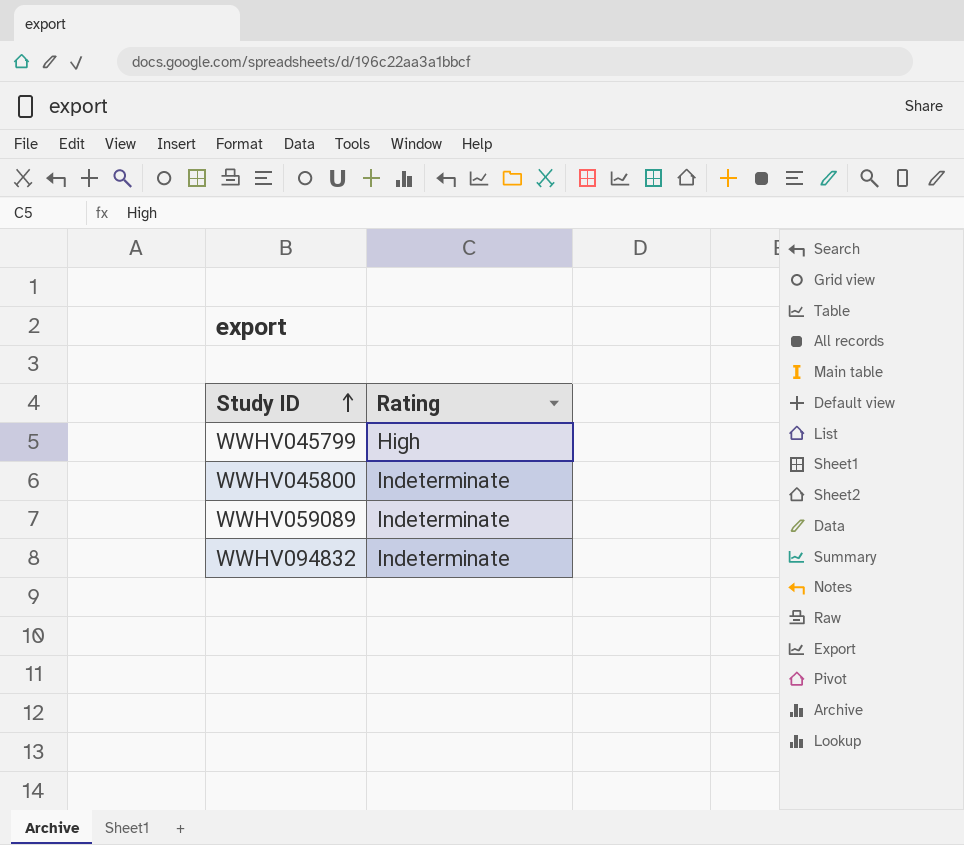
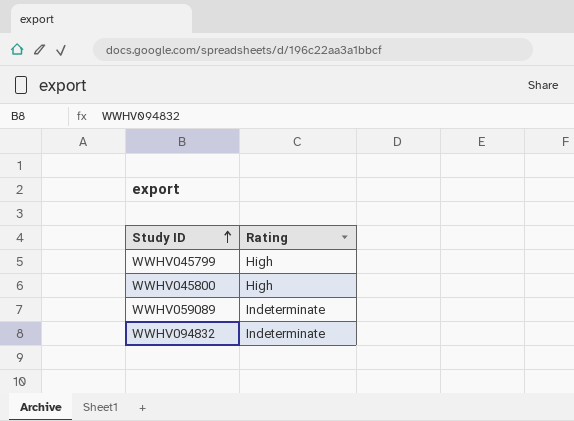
WWHV045800 | Rating: Indeterminate -> High

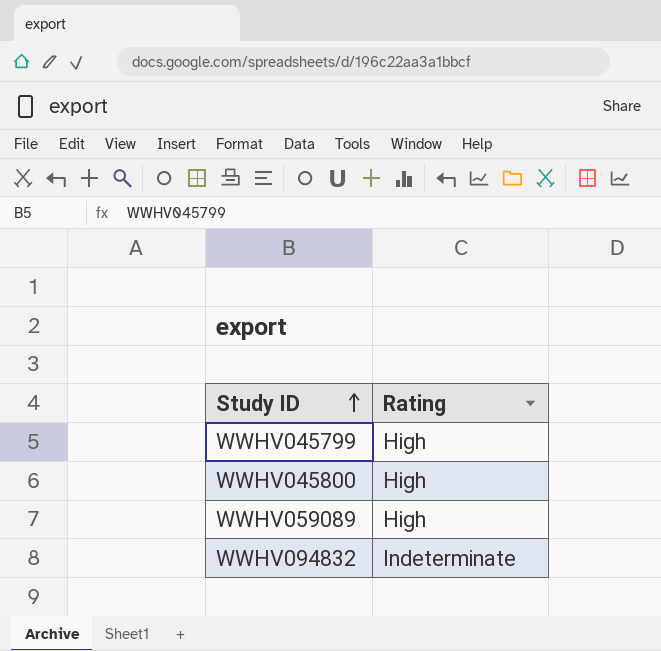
WWHV059089 | Rating: Indeterminate -> High

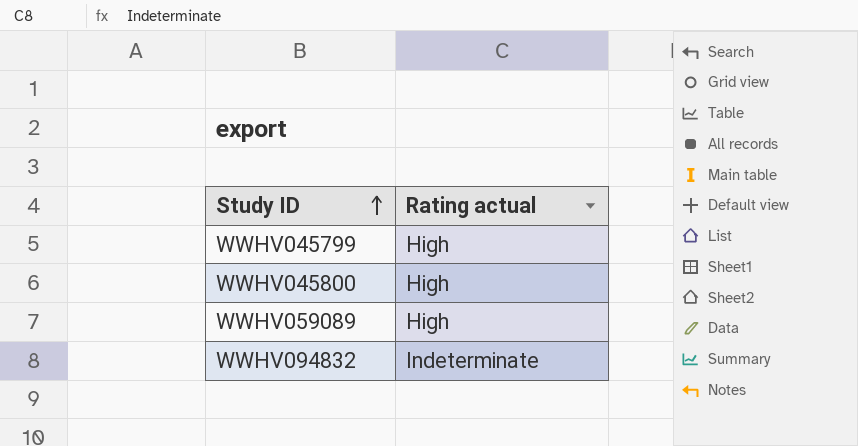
column name: Rating -> Rating actual

